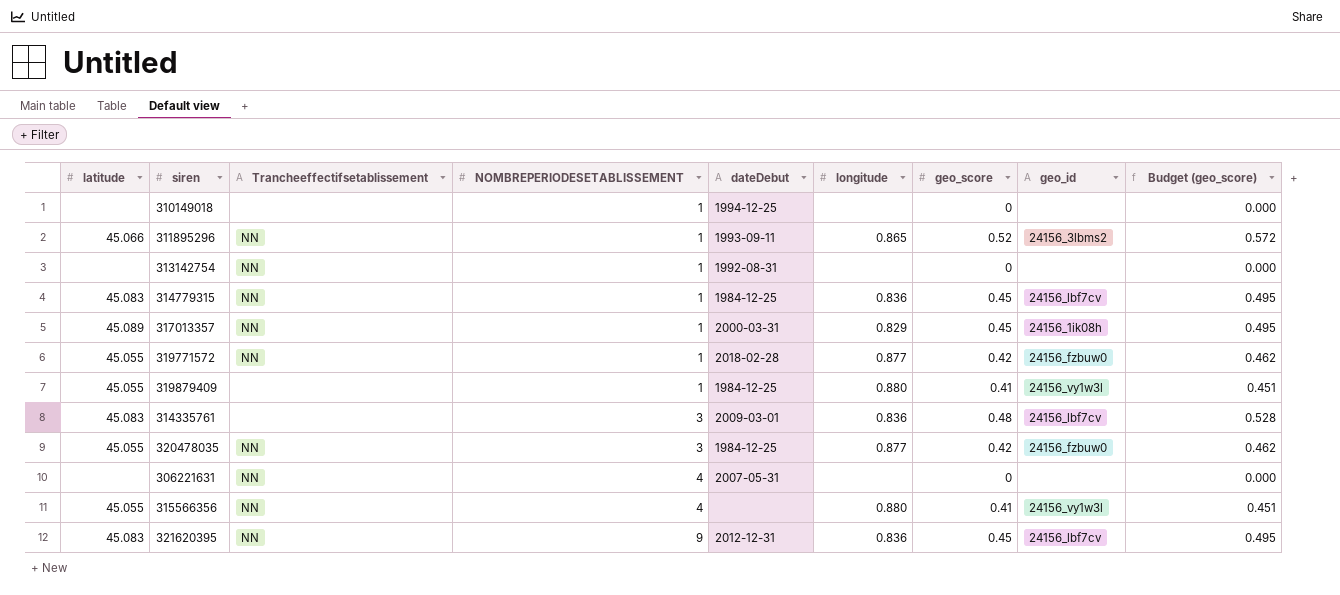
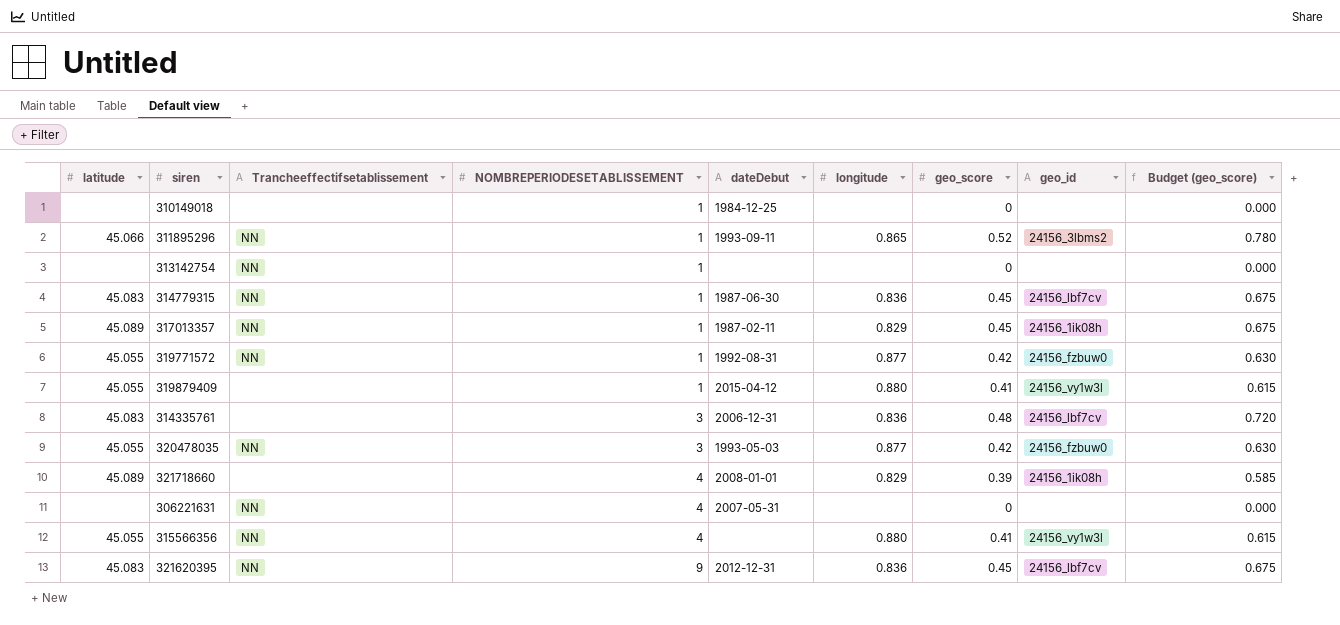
column Budget (geo_score) | formula: [geo_score] * 1.1 -> [geo_score] * 1.5
310149018 | dateDebut: 1994-12-25 -> 1984-12-25
313142754 | dateDebut: 1992-08-31 -> none
314779315 | dateDebut: 1984-12-25 -> 1987-06-30
317013357 | dateDebut: 2000-03-31 -> 1987-02-11
319771572 | dateDebut: 2018-02-28 -> 1992-08-31
319879409 | dateDebut: 1984-12-25 -> 2015-04-12
314335761 | dateDebut: 2009-03-01 -> 2006-12-31
320478035 | dateDebut: 1984-12-25 -> 1993-05-03
row 321718660: none -> 45.089 | none | 4 | 2008-01-01 | 0.829 | 0.39 | 24156_1ik08h | 0.585

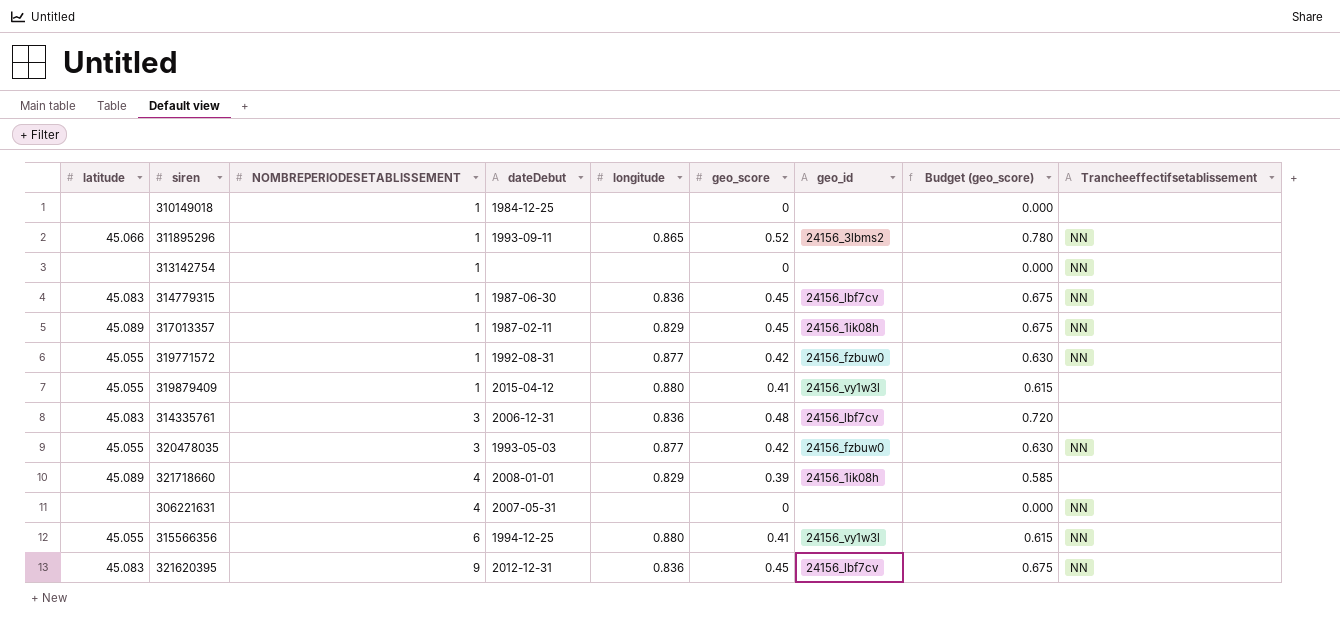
column Trancheeffectifsetablissement | position: 3 -> 9
315566356 | NOMBREPERIODESETABLISSEMENT: 4 -> 6
315566356 | dateDebut: none -> 1994-12-25

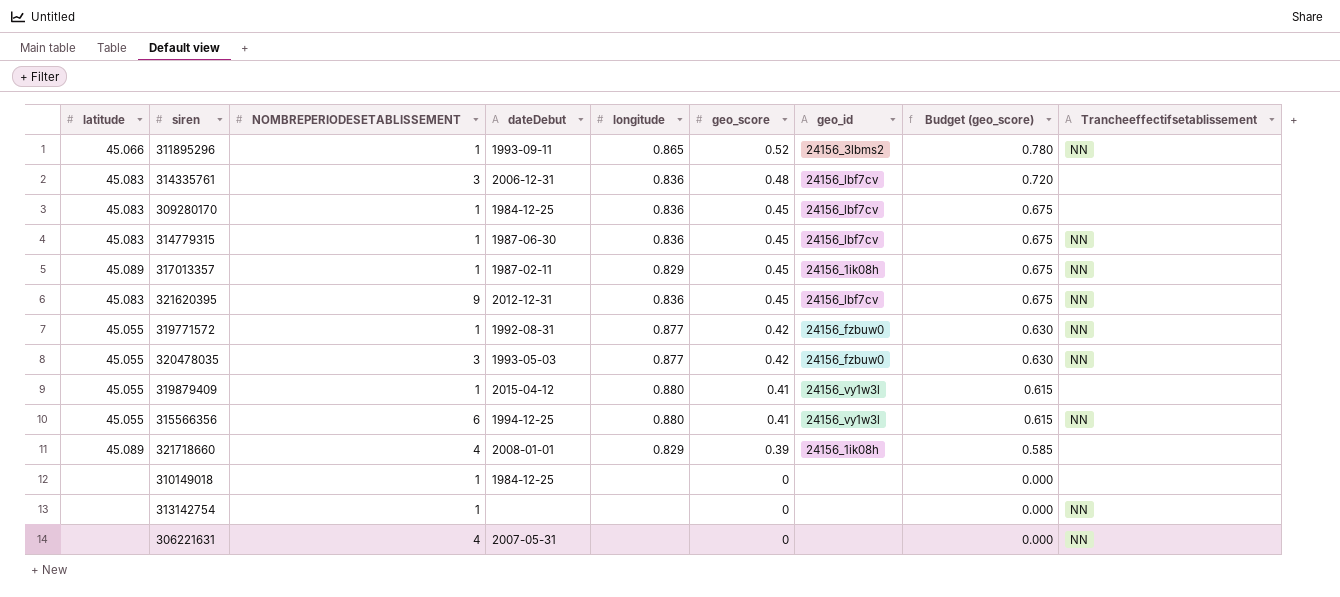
row order: NOMBREPERIODESETABLISSEMENT ascending -> geo_score descending
row 309280170: none -> 45.083 | 1 | 1984-12-25 | 0.836 | 0.45 | 24156_lbf7cv | 0.675 | none

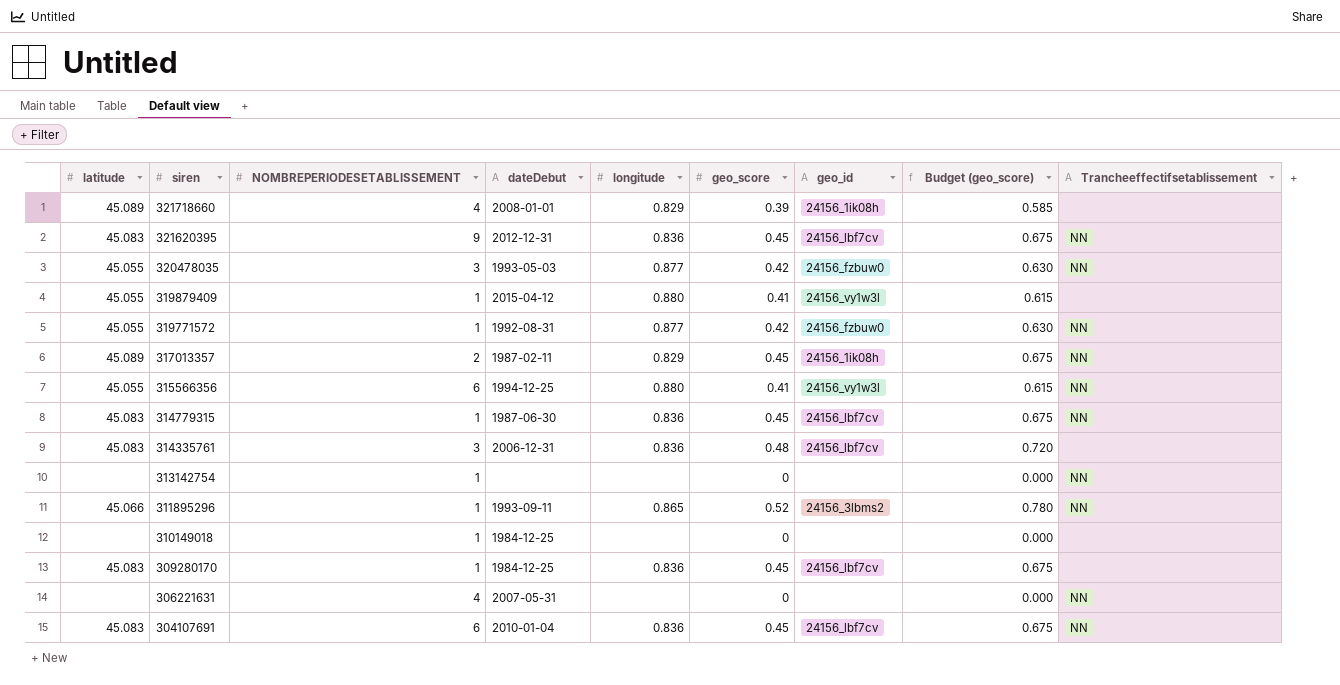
row order: geo_score descending -> siren descending
317013357 | NOMBREPERIODESETABLISSEMENT: 1 -> 2
row 304107691: none -> 45.083 | 6 | 2010-01-04 | 0.836 | 0.45 | 24156_lbf7cv | 0.675 | NN

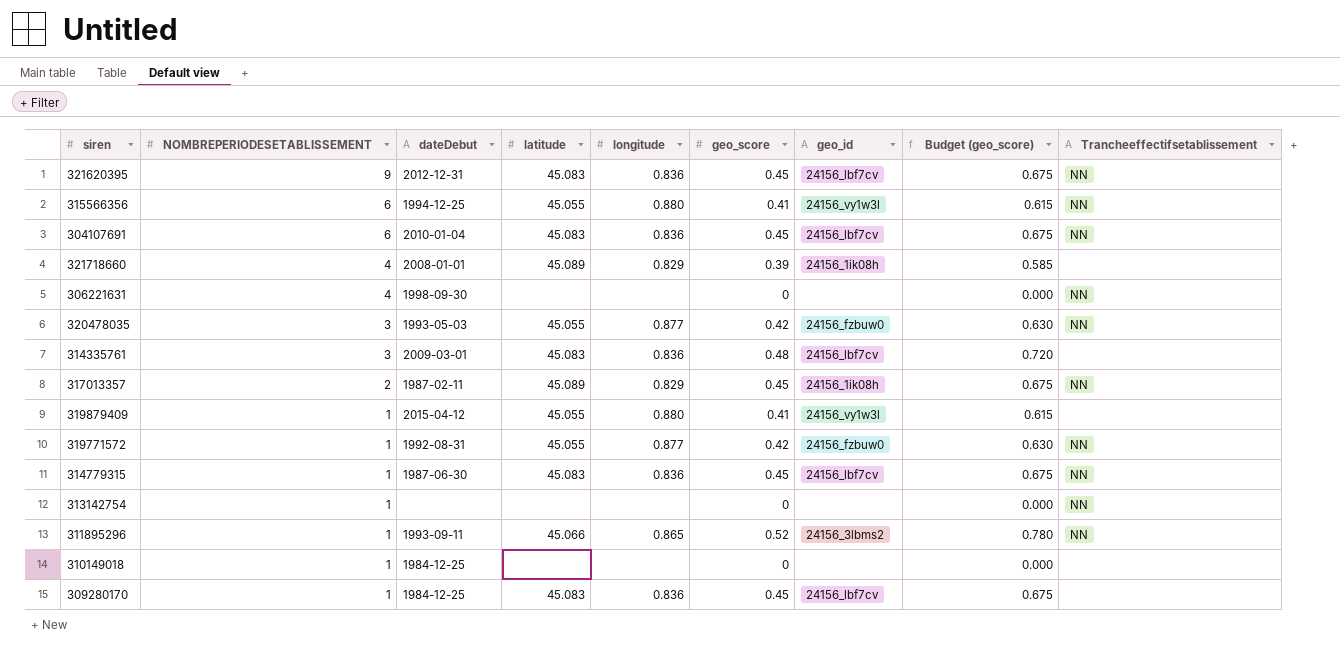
row order: siren descending -> NOMBREPERIODESETABLISSEMENT descending
column latitude | position: 1 -> 4
306221631 | dateDebut: 2007-05-31 -> 1998-09-30
314335761 | dateDebut: 2006-12-31 -> 2009-03-01

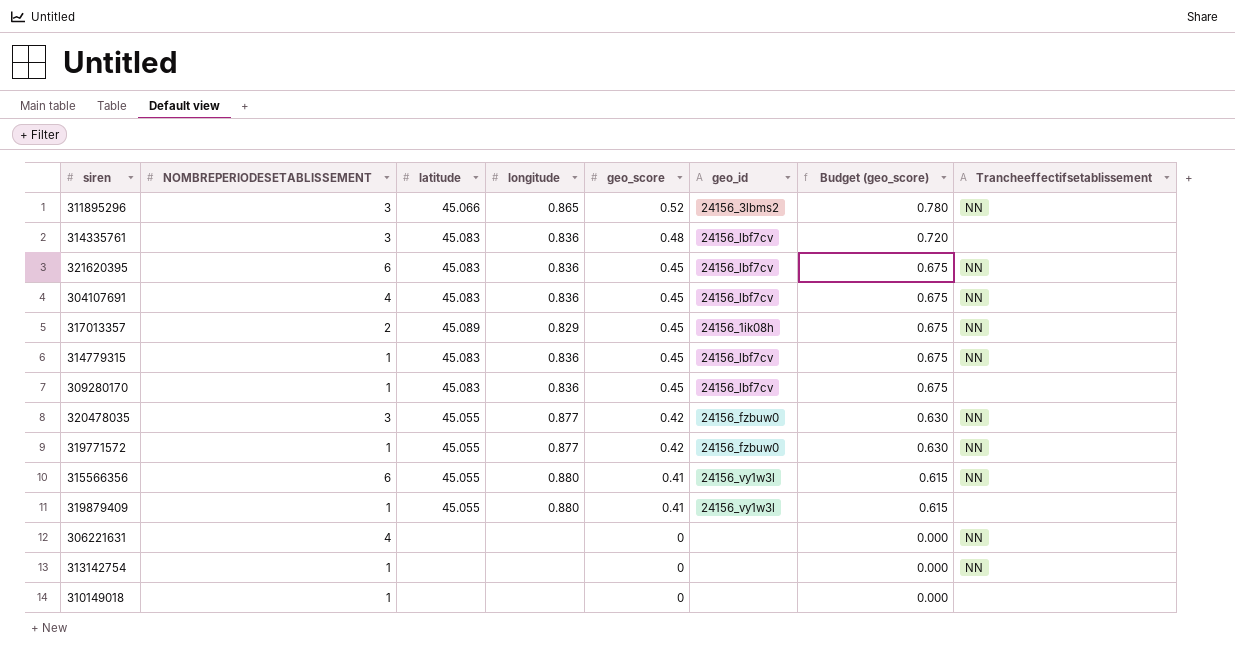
row order: NOMBREPERIODESETABLISSEMENT descending -> geo_score descending
column dateDebut | position: 3 -> none
row 321718660: 4 | 2008-01-01 | 45.089 | 0.829 | 0.39 | 24156_1ik08h | 0.585 | none -> none
311895296 | NOMBREPERIODESETABLISSEMENT: 1 -> 3
321620395 | NOMBREPERIODESETABLISSEMENT: 9 -> 6
304107691 | NOMBREPERIODESETABLISSEMENT: 6 -> 4

